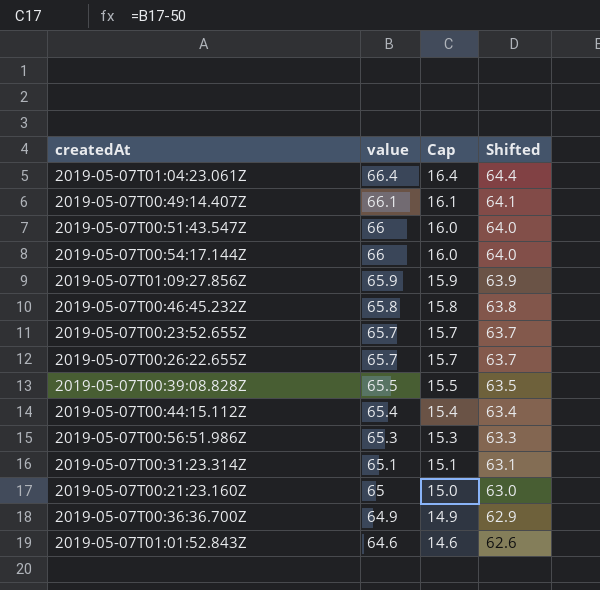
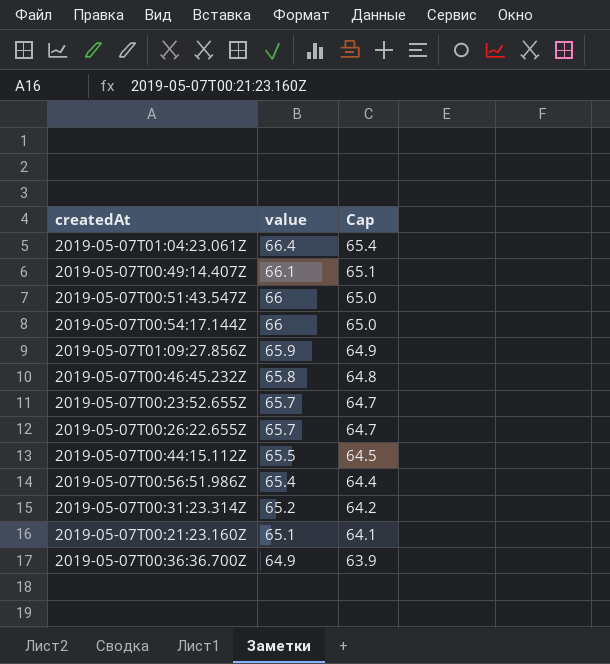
column Shifted | formula: [value] - 2 -> none
column Cap | formula: [value] - 50 -> [value] - 1
row 2019-05-07T00:39:08.828Z: 65.5 | 15.5 | 63.5 -> none
row 2019-05-07T01:01:52.843Z: 64.6 | 14.6 | 62.6 -> none
2019-05-07T00:44:15.112Z | value: 65.4 -> 65.5
2019-05-07T00:56:51.986Z | value: 65.3 -> 65.4
2019-05-07T00:31:23.314Z | value: 65.1 -> 65.2
2019-05-07T00:21:23.160Z | value: 65 -> 65.1

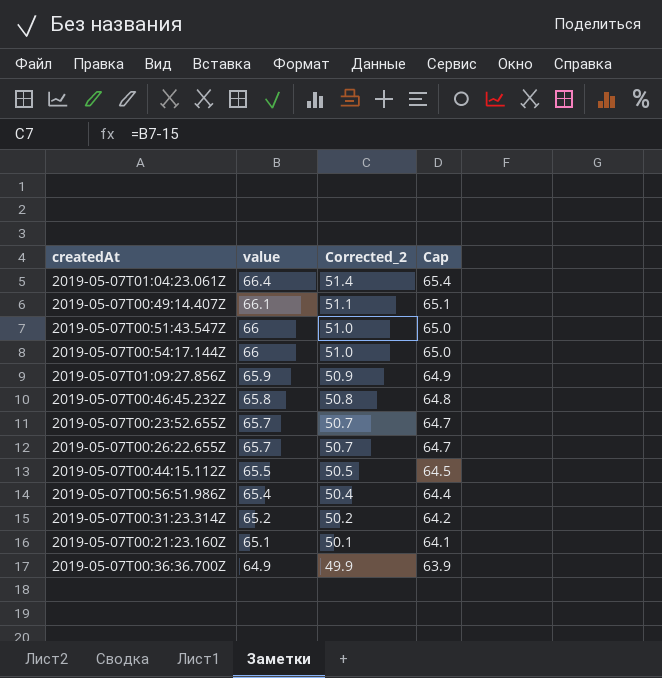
column Corrected_2 | formula: none -> [value] - 15

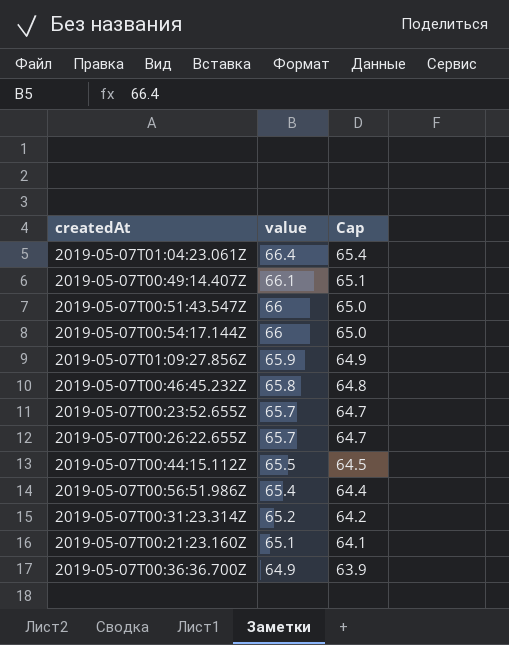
column Corrected_2 | formula: [value] - 15 -> none

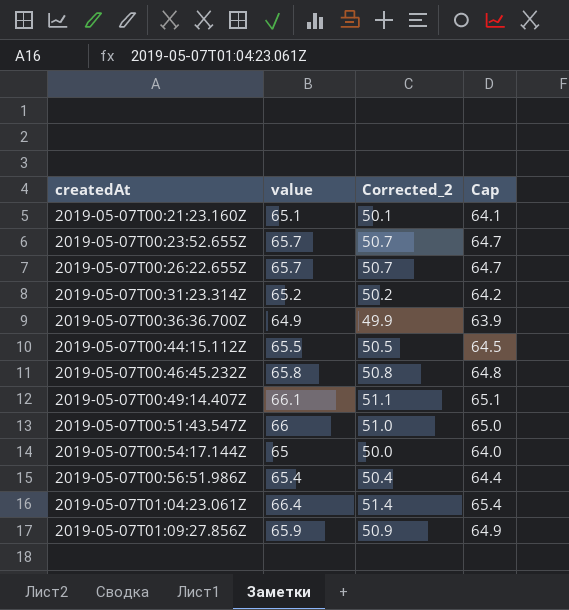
row order: value descending -> createdAt ascending
column Corrected_2 | formula: none -> [value] - 15
2019-05-07T00:54:17.144Z | value: 66 -> 65
2019-05-07T00:54:17.144Z | Cap: 65.0 -> 64.0

